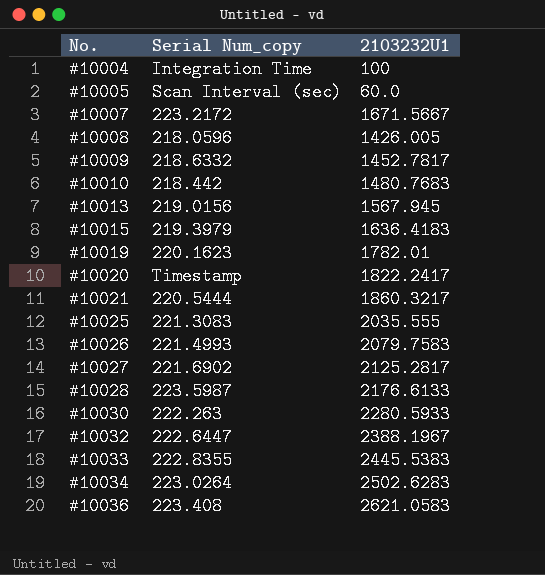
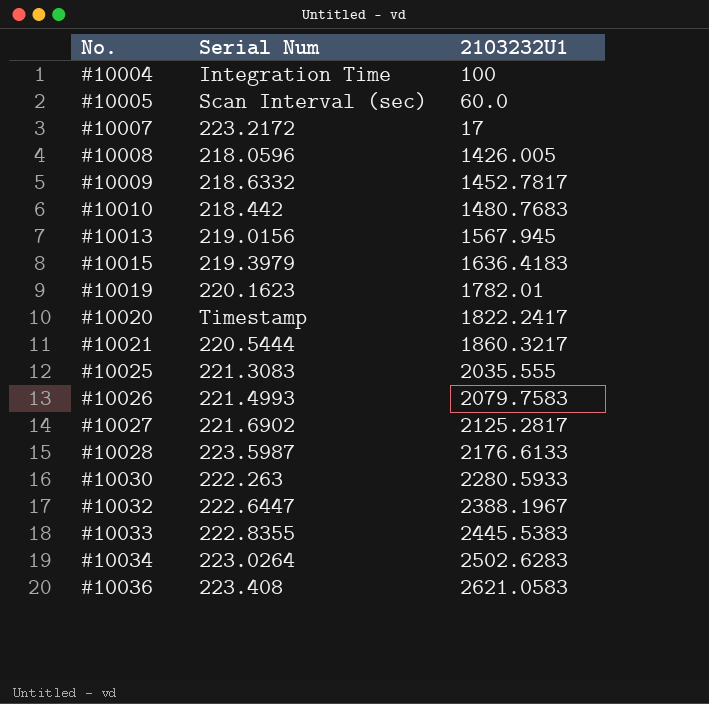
column name: Serial Num_copy -> Serial Num
#10007 | 2103232U1: 1671.5667 -> 17

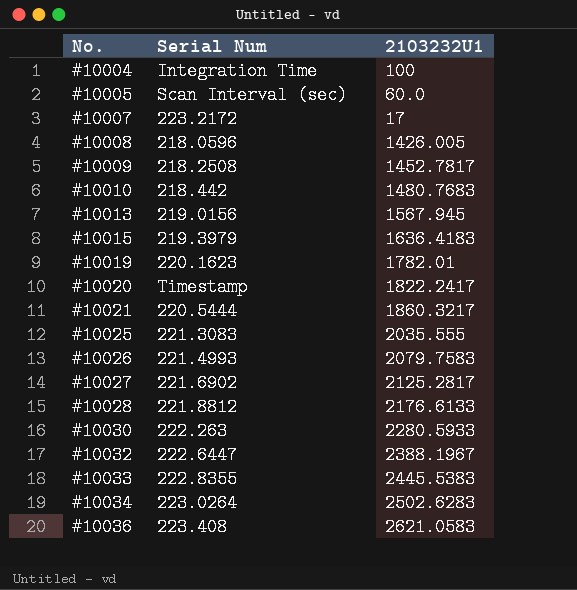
#10009 | Serial Num: 218.6332 -> 218.2508
#10028 | Serial Num: 223.5987 -> 221.8812

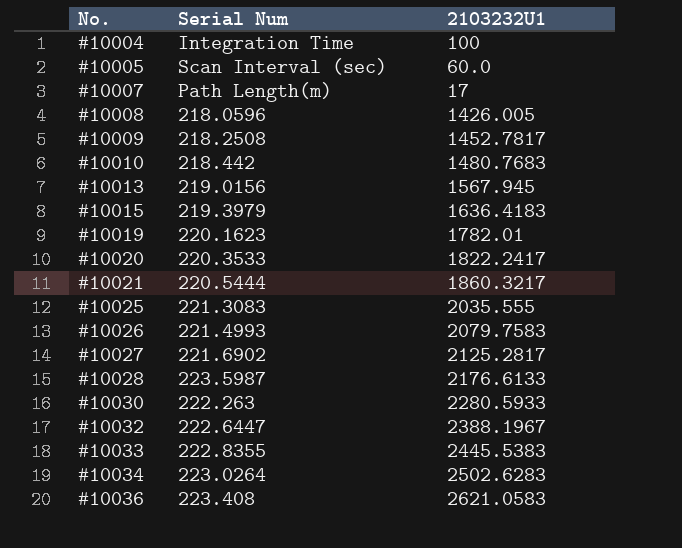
#10007 | Serial Num: 223.2172 -> Path Length(m)
#10020 | Serial Num: Timestamp -> 220.3533
#10028 | Serial Num: 221.8812 -> 223.5987

